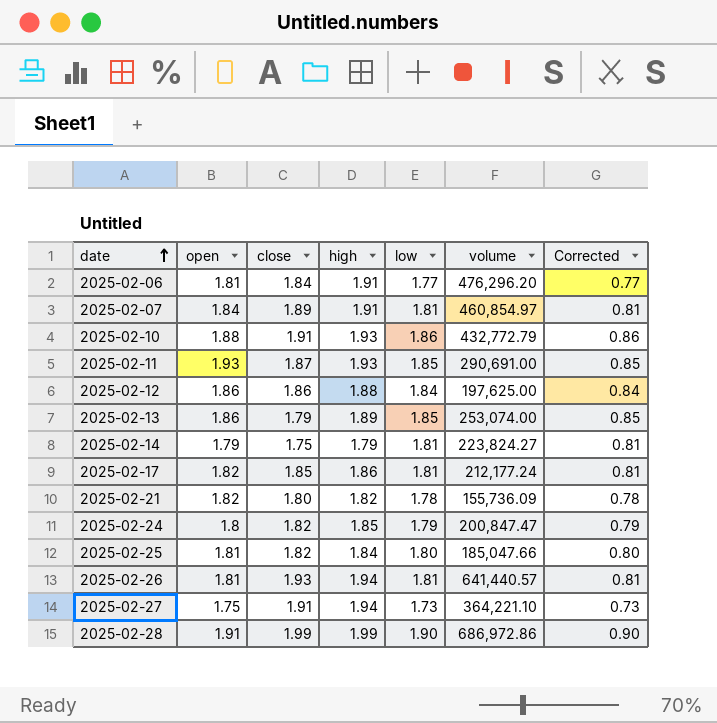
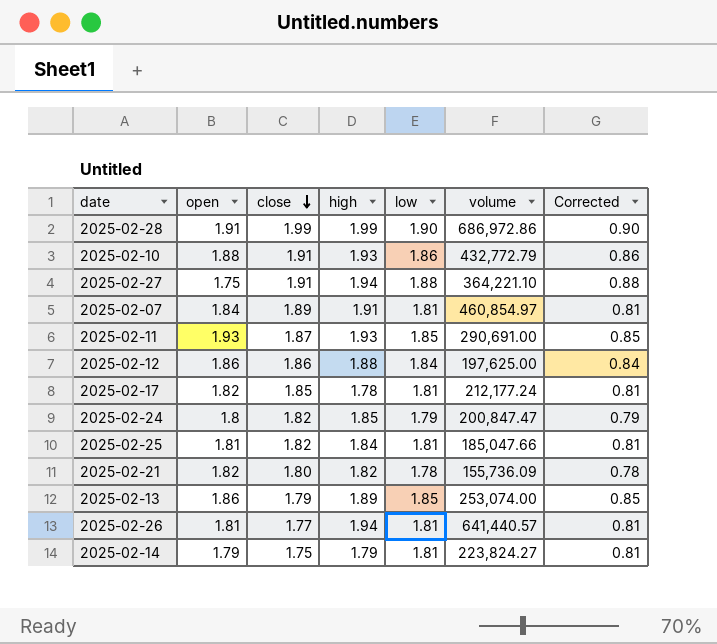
row order: date ascending -> close descending
row 2025-02-06: 1.81 | 1.84 | 1.91 | 1.77 | 476,296.20 | 0.77 -> none
2025-02-27 | low: 1.73 -> 1.88
2025-02-27 | Corrected: 0.73 -> 0.88
2025-02-17 | high: 1.86 -> 1.78
2025-02-25 | low: 1.80 -> 1.81
2025-02-25 | Corrected: 0.80 -> 0.81
2025-02-26 | close: 1.93 -> 1.77

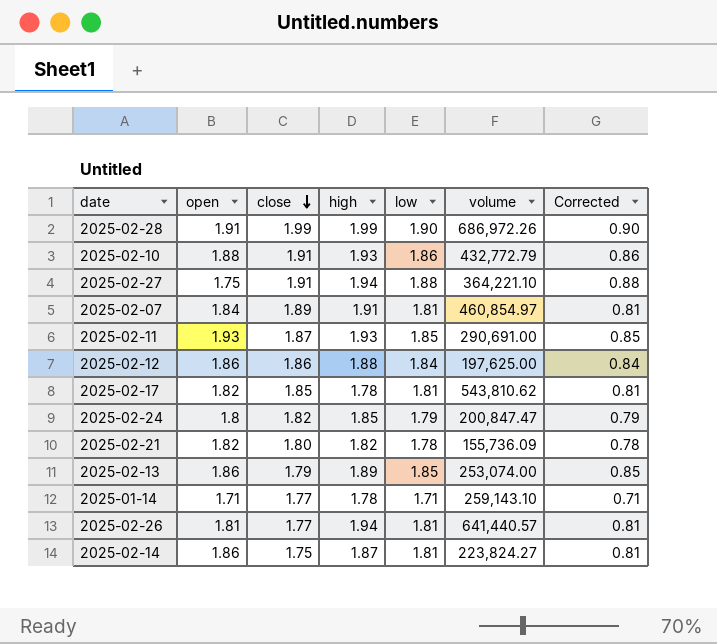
row 2025-02-25: 1.81 | 1.82 | 1.84 | 1.81 | 185,047.66 | 0.81 -> none
2025-02-28 | volume: 686,972.86 -> 686,972.26
2025-02-17 | volume: 212,177.24 -> 543,810.62
row 2025-01-14: none -> 1.71 | 1.77 | 1.78 | 1.71 | 259,143.10 | 0.71
2025-02-14 | open: 1.79 -> 1.86
2025-02-14 | high: 1.79 -> 1.87

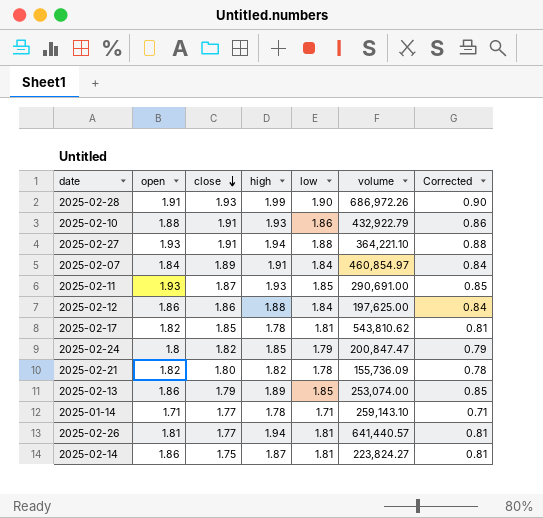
2025-02-28 | close: 1.99 -> 1.93
2025-02-10 | volume: 432,772.79 -> 432,922.79
2025-02-27 | open: 1.75 -> 1.93
2025-02-07 | low: 1.81 -> 1.84
2025-02-07 | Corrected: 0.81 -> 0.84

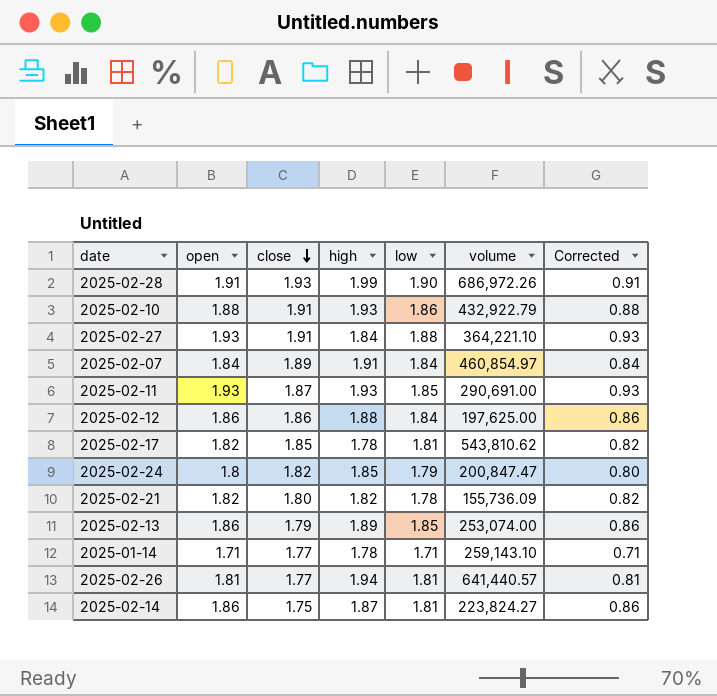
column Corrected | formula: [low] - 1 -> [open] - 1
2025-02-27 | high: 1.94 -> 1.84

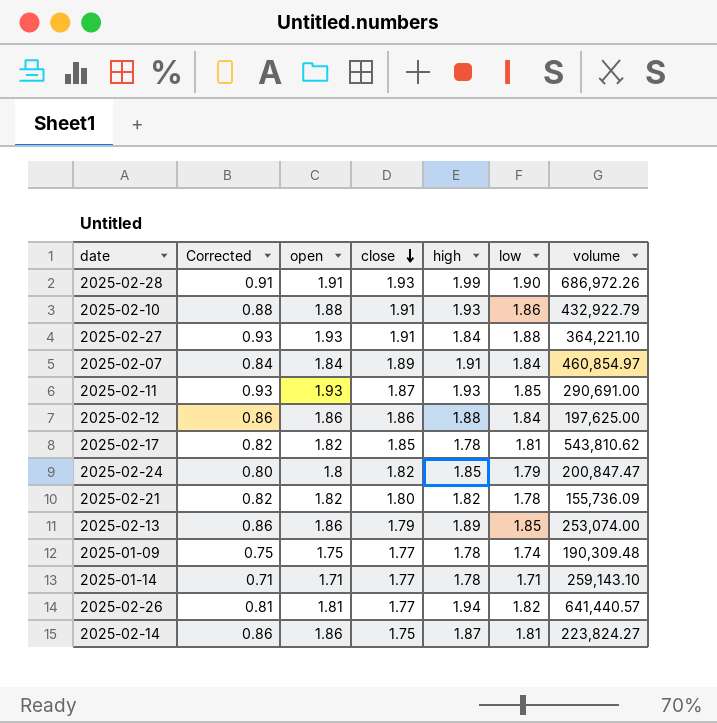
column Corrected | position: 7 -> 2
row 2025-01-09: none -> 0.75 | 1.75 | 1.77 | 1.78 | 1.74 | 190,309.48
2025-02-26 | low: 1.81 -> 1.82

